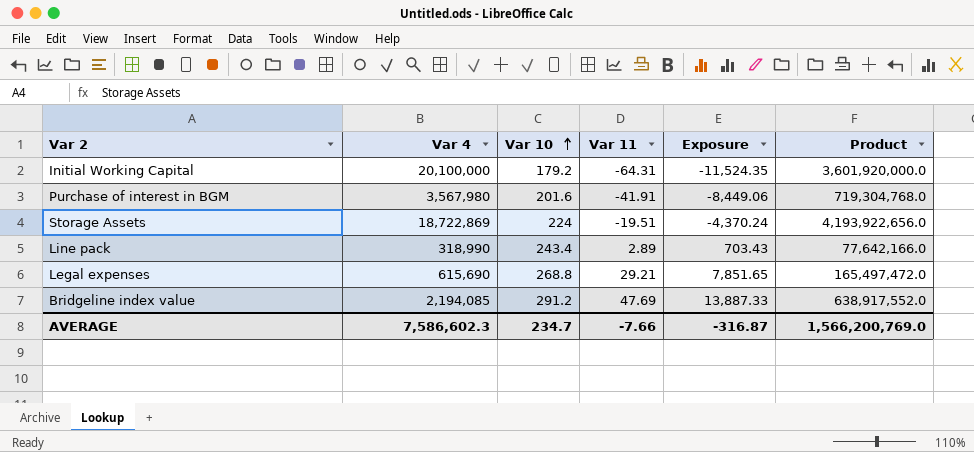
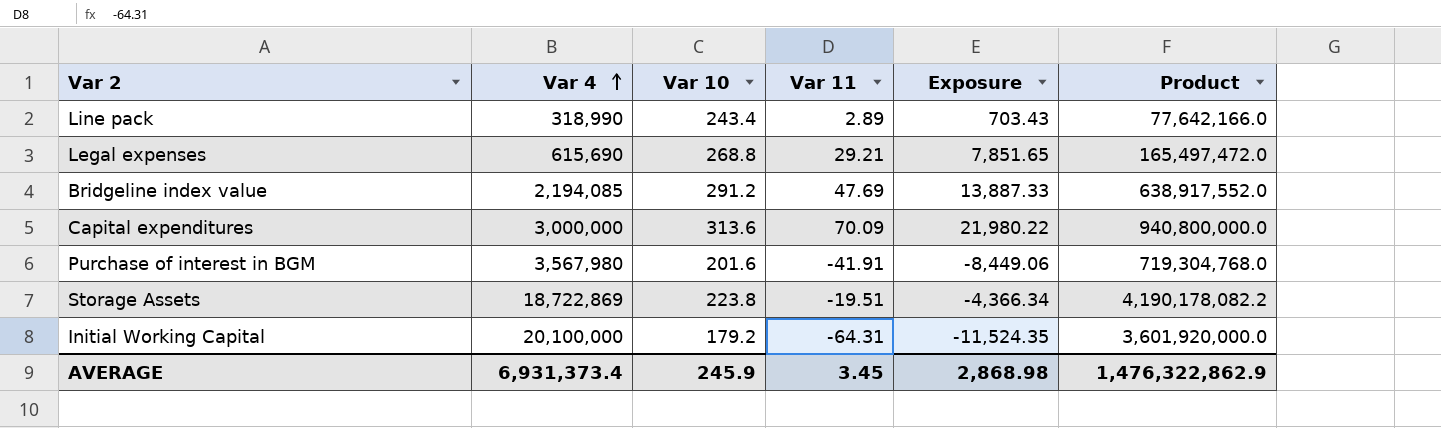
row order: Var 10 ascending -> Var 4 ascending
row Capital expenditures: none -> 3,000,000 | 313.6 | 70.09 | 21,980.22 | 940,800,000.0
Storage Assets | Var 10: 224 -> 223.8
Storage Assets | Exposure: -4,370.24 -> -4,366.34
Storage Assets | Product: 4,193,922,656.0 -> 4,190,178,082.2
AVERAGE | Var 4: 7,586,602.3 -> 6,931,373.4
AVERAGE | Var 10: 234.7 -> 245.9
AVERAGE | Var 11: -7.66 -> 3.45
AVERAGE | Exposure: -316.87 -> 2,868.98
AVERAGE | Product: 1,566,200,769.0 -> 1,476,322,862.9

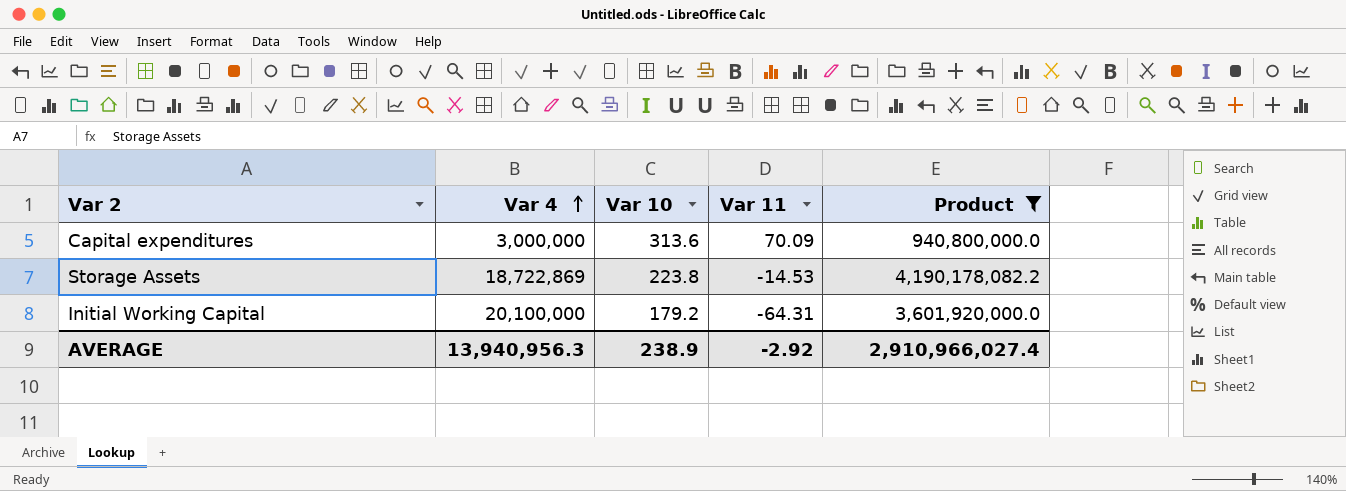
filter: none -> Product >= 940,800,000.0
column Exposure | formula: [Var 10] * [Var 11] -> none
Storage Assets | Var 11: -19.51 -> -14.53
AVERAGE | Var 4: 6,931,373.4 -> 13,940,956.3
AVERAGE | Var 10: 245.9 -> 238.9
AVERAGE | Var 11: 3.45 -> -2.92
AVERAGE | Product: 1,476,322,862.9 -> 2,910,966,027.4

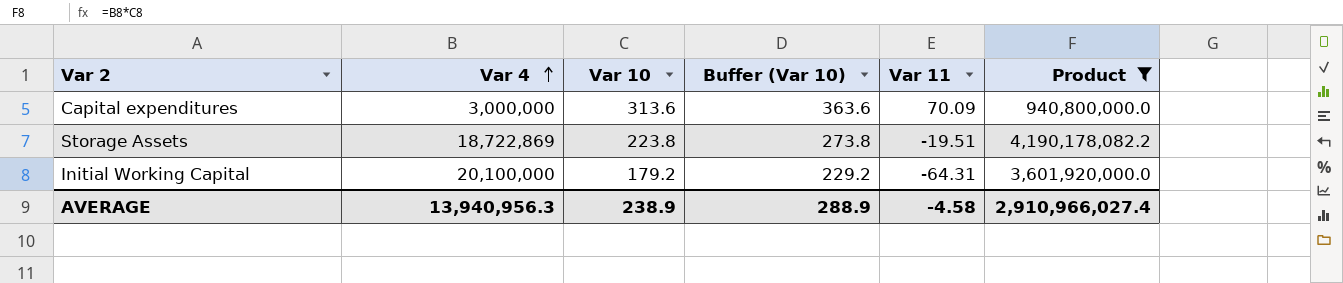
column Buffer (Var 10) | formula: none -> [Var 10] + 50
Storage Assets | Var 11: -14.53 -> -19.51
AVERAGE | Var 11: -2.92 -> -4.58

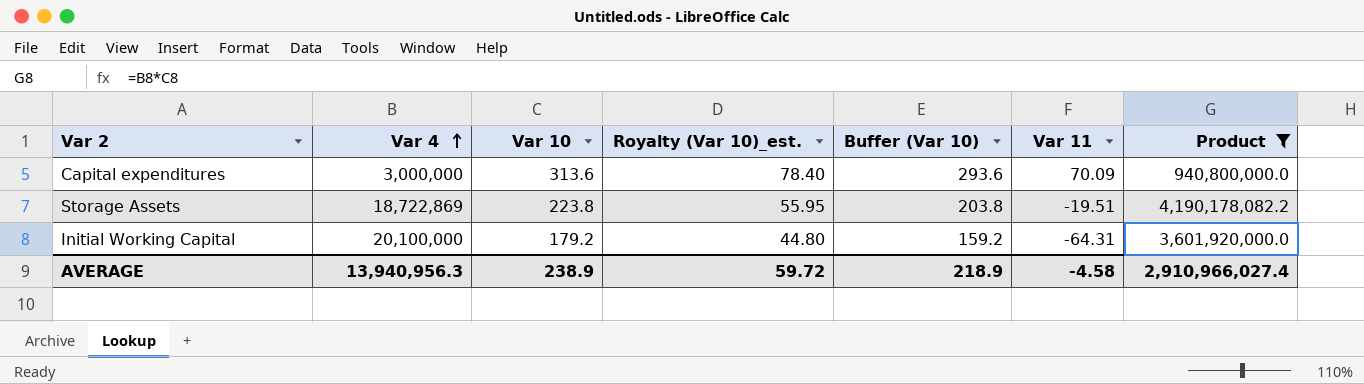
column Royalty (Var 10)_est. | formula: none -> [Var 10] * 0.25
column Buffer (Var 10) | formula: [Var 10] + 50 -> [Var 10] - 20
AVERAGE | Buffer (Var 10): 288.9 -> 218.9

